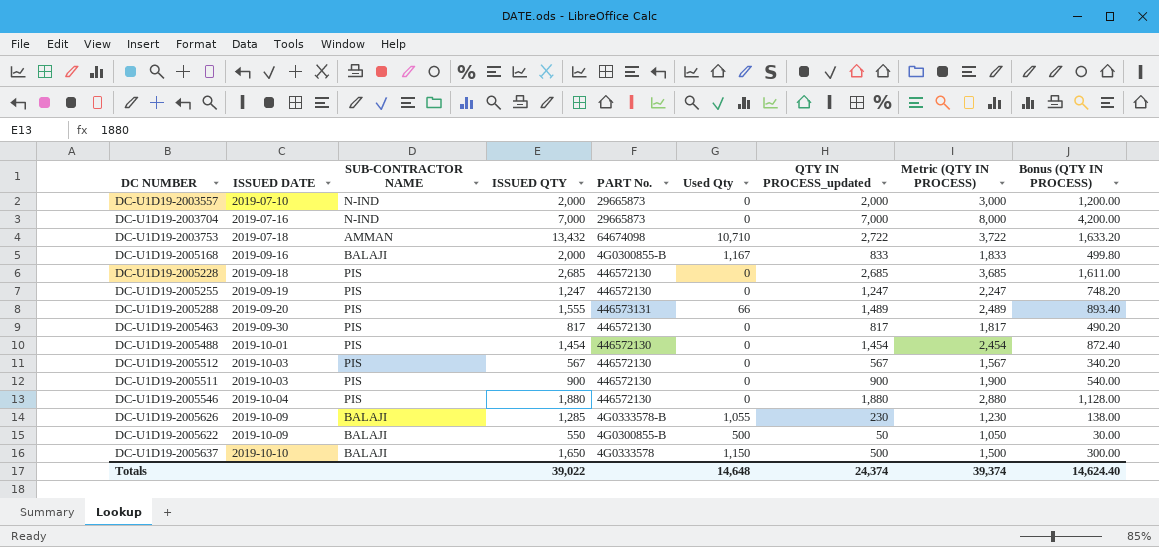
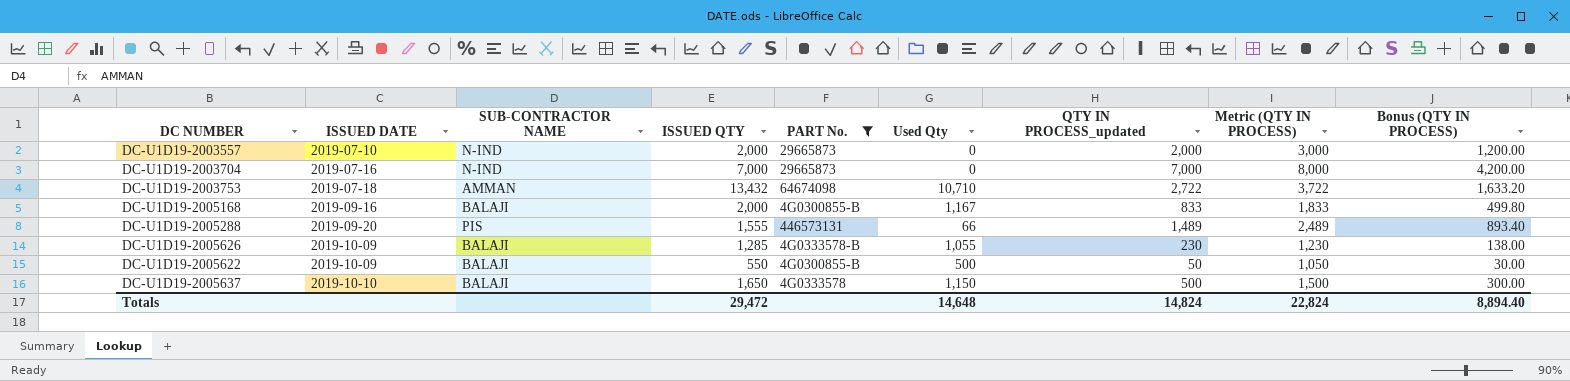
filter: none -> PART No. != 446572130
Totals | ISSUED QTY: 39,022 -> 29,472
Totals | QTY IN PROCESS_updated: 24,374 -> 14,824
Totals | Metric (QTY IN PROCESS): 39,374 -> 22,824
Totals | Bonus (QTY IN PROCESS): 14,624.40 -> 8,894.40

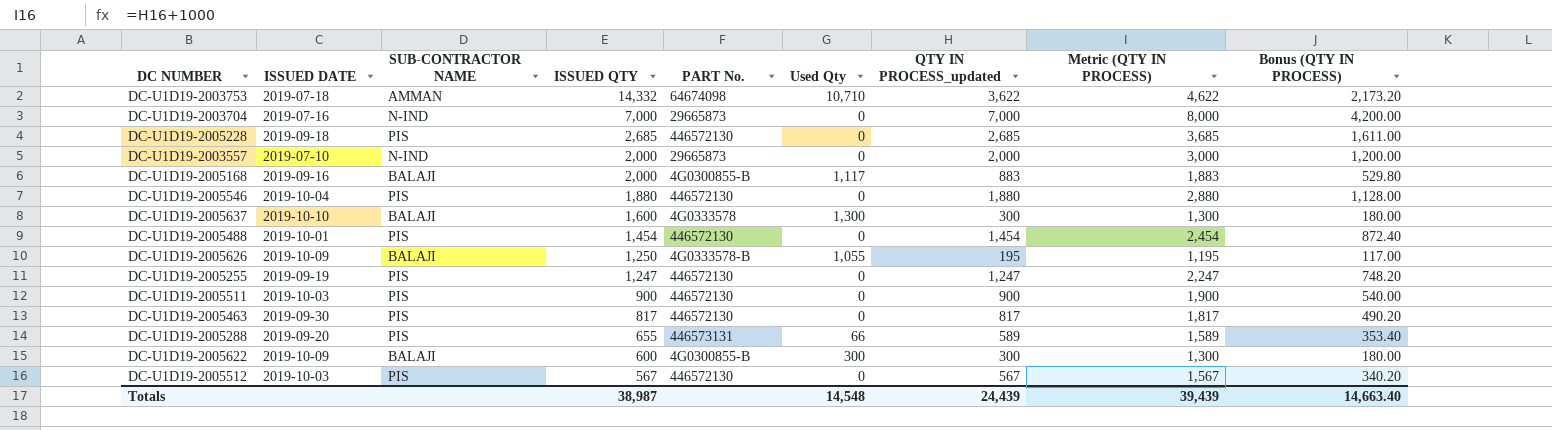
filter: PART No. != 446572130 -> none
row order: ISSUED DATE ascending -> ISSUED QTY descending
DC-U1D19-2003753 | ISSUED QTY: 13,432 -> 14,332
DC-U1D19-2003753 | QTY IN PROCESS_updated: 2,722 -> 3,622
DC-U1D19-2003753 | Metric (QTY IN PROCESS): 3,722 -> 4,622
DC-U1D19-2003753 | Bonus (QTY IN PROCESS): 1,633.20 -> 2,173.20
DC-U1D19-2005168 | Used Qty: 1,167 -> 1,117
DC-U1D19-2005168 | QTY IN PROCESS_updated: 833 -> 883
DC-U1D19-2005168 | Metric (QTY IN PROCESS): 1,833 -> 1,883
DC-U1D19-2005168 | Bonus (QTY IN PROCESS): 499.80 -> 529.80
DC-U1D19-2005637 | ISSUED QTY: 1,650 -> 1,600
DC-U1D19-2005637 | Used Qty: 1,150 -> 1,300
DC-U1D19-2005637 | QTY IN PROCESS_updated: 500 -> 300
DC-U1D19-2005637 | Metric (QTY IN PROCESS): 1,500 -> 1,300
DC-U1D19-2005637 | Bonus (QTY IN PROCESS): 300.00 -> 180.00
DC-U1D19-2005626 | ISSUED QTY: 1,285 -> 1,250
DC-U1D19-2005626 | QTY IN PROCESS_updated: 230 -> 195
DC-U1D19-2005626 | Metric (QTY IN PROCESS): 1,230 -> 1,195
DC-U1D19-2005626 | Bonus (QTY IN PROCESS): 138.00 -> 117.00
DC-U1D19-2005288 | ISSUED QTY: 1,555 -> 655
DC-U1D19-2005288 | QTY IN PROCESS_updated: 1,489 -> 589
DC-U1D19-2005288 | Metric (QTY IN PROCESS): 2,489 -> 1,589
DC-U1D19-2005288 | Bonus (QTY IN PROCESS): 893.40 -> 353.40
DC-U1D19-2005622 | ISSUED QTY: 550 -> 600
DC-U1D19-2005622 | Used Qty: 500 -> 300
DC-U1D19-2005622 | QTY IN PROCESS_updated: 50 -> 300
DC-U1D19-2005622 | Metric (QTY IN PROCESS): 1,050 -> 1,300
DC-U1D19-2005622 | Bonus (QTY IN PROCESS): 30.00 -> 180.00
Totals | ISSUED QTY: 29,472 -> 38,987
Totals | Used Qty: 14,648 -> 14,548
Totals | QTY IN PROCESS_updated: 14,824 -> 24,439
Totals | Metric (QTY IN PROCESS): 22,824 -> 39,439
Totals | Bonus (QTY IN PROCESS): 8,894.40 -> 14,663.40

